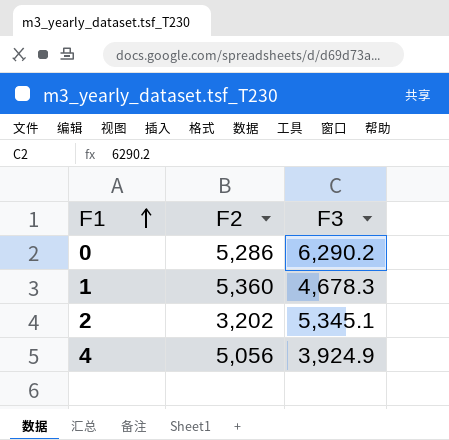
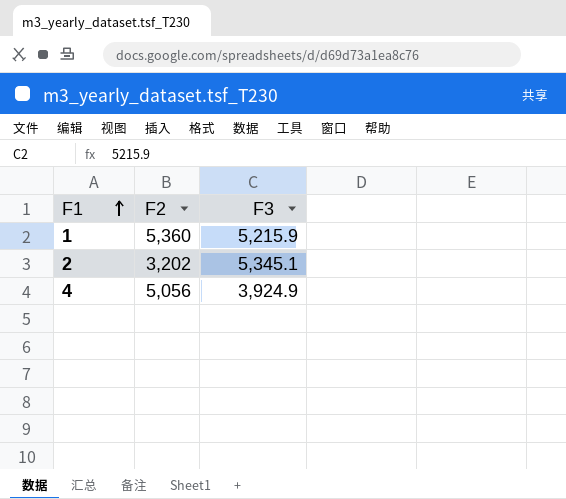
row 0: 5,286 | 6,290.2 -> none
1 | F3: 4,678.3 -> 5,215.9

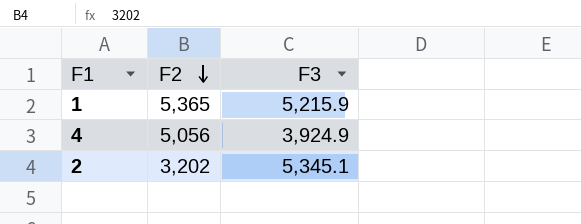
row order: F1 ascending -> F2 descending
1 | F2: 5,360 -> 5,365

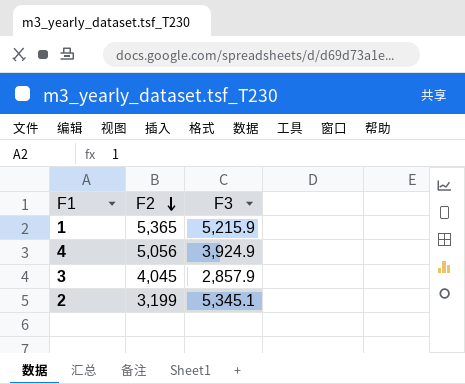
row 3: none -> 4,045 | 2,857.9
2 | F2: 3,202 -> 3,199

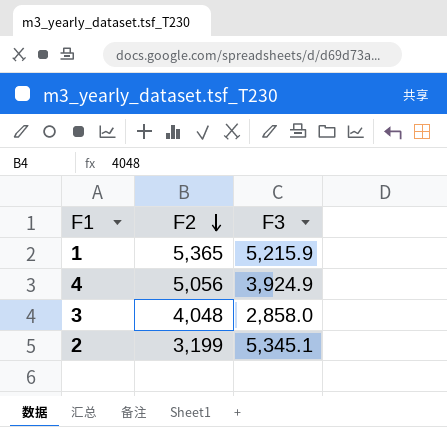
3 | F2: 4,045 -> 4,048
3 | F3: 2,857.9 -> 2,858.0

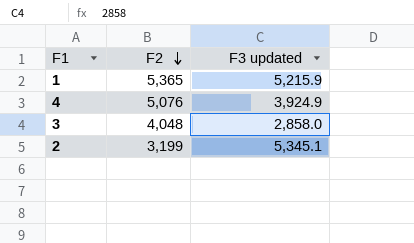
column name: F3 -> F3 updated
4 | F2: 5,056 -> 5,076

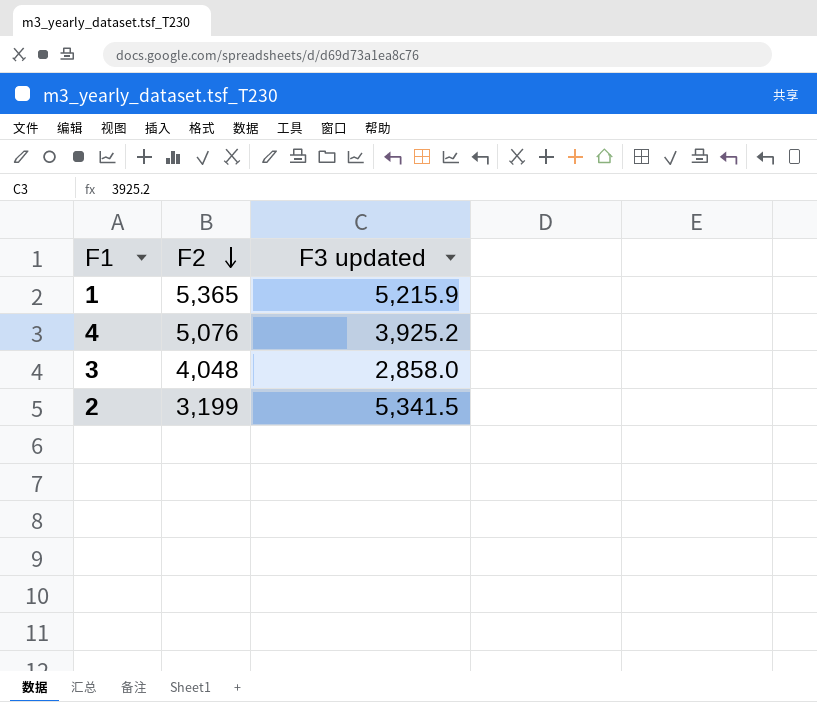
4 | F3 updated: 3,924.9 -> 3,925.2
2 | F3 updated: 5,345.1 -> 5,341.5

